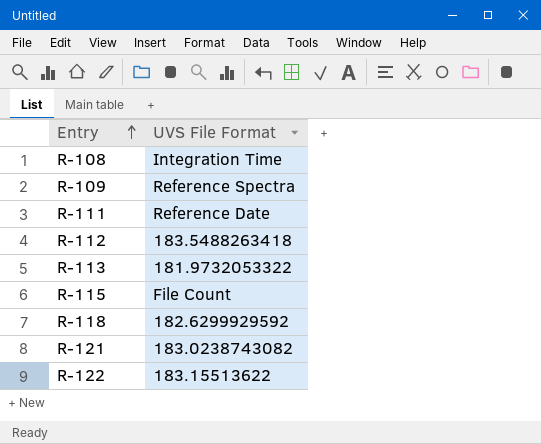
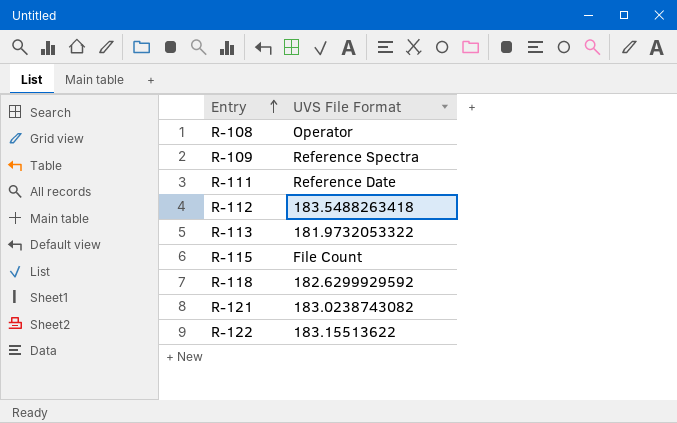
R-108 | UVS File Format: Integration Time -> Operator

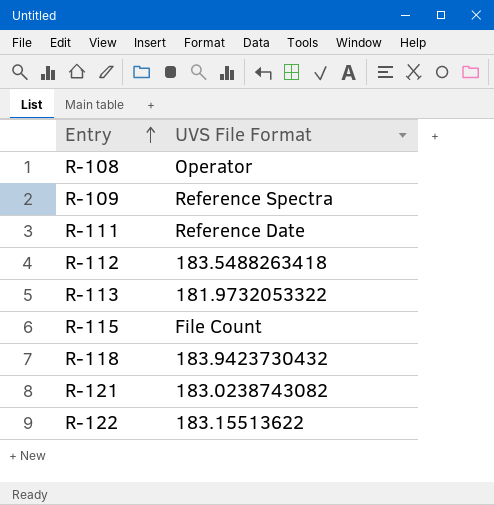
R-118 | UVS File Format: 182.6299929592 -> 183.9423730432

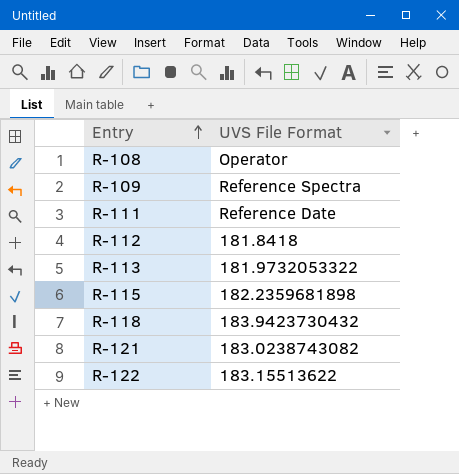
R-112 | UVS File Format: 183.5488263418 -> 181.8418
R-115 | UVS File Format: File Count -> 182.2359681898

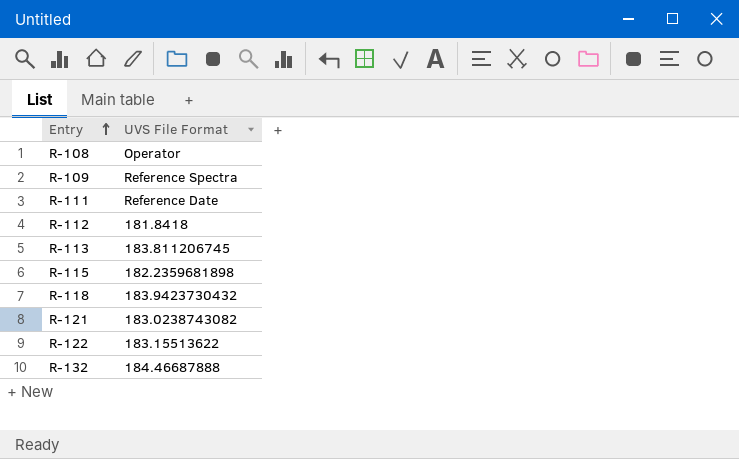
R-113 | UVS File Format: 181.9732053322 -> 183.811206745
row R-132: none -> 184.46687888

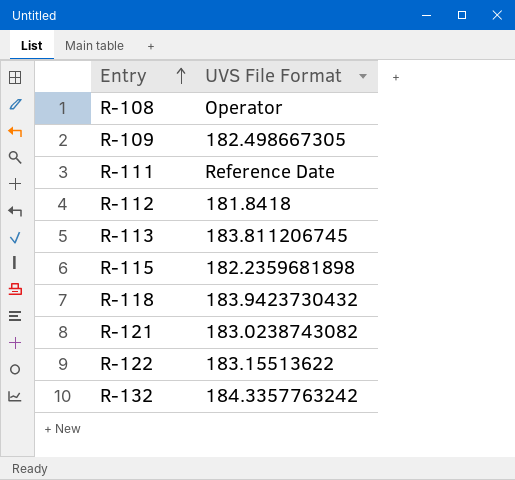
R-109 | UVS File Format: Reference Spectra -> 182.498667305
R-132 | UVS File Format: 184.46687888 -> 184.3357763242

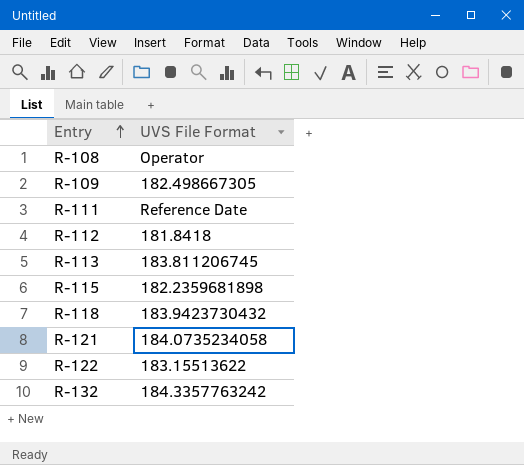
R-121 | UVS File Format: 183.0238743082 -> 184.0735234058

